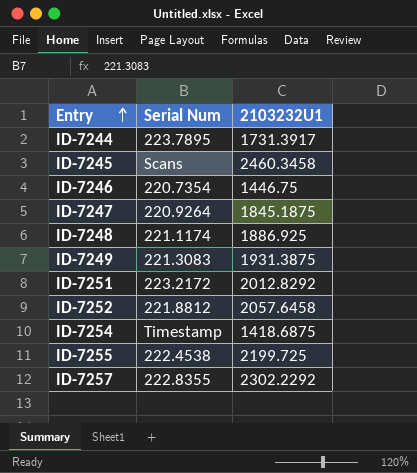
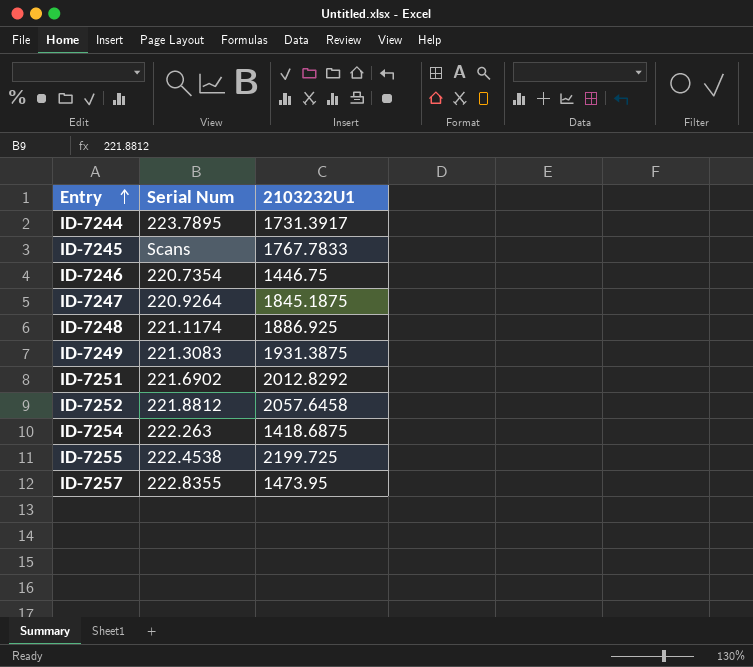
ID-7245 | 2103232U1: 2460.3458 -> 1767.7833
ID-7251 | Serial Num: 223.2172 -> 221.6902
ID-7254 | Serial Num: Timestamp -> 222.263
ID-7257 | 2103232U1: 2302.2292 -> 1473.95

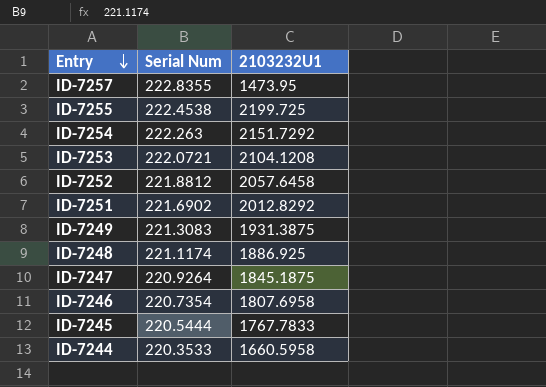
row order: Entry ascending -> Entry descending
ID-7254 | 2103232U1: 1418.6875 -> 2151.7292
row ID-7253: none -> 222.0721 | 2104.1208
ID-7246 | 2103232U1: 1446.75 -> 1807.6958
ID-7245 | Serial Num: Scans -> 220.5444
ID-7244 | Serial Num: 223.7895 -> 220.3533
ID-7244 | 2103232U1: 1731.3917 -> 1660.5958

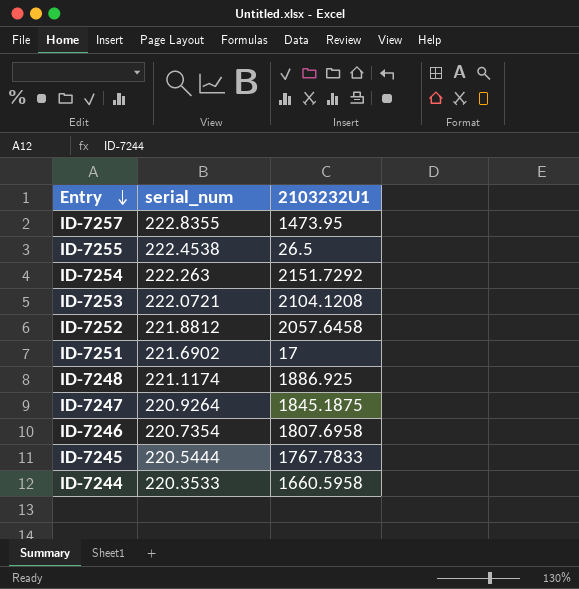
column name: Serial Num -> serial_num
row ID-7249: 221.3083 | 1931.3875 -> none
ID-7255 | 2103232U1: 2199.725 -> 26.5
ID-7251 | 2103232U1: 2012.8292 -> 17

